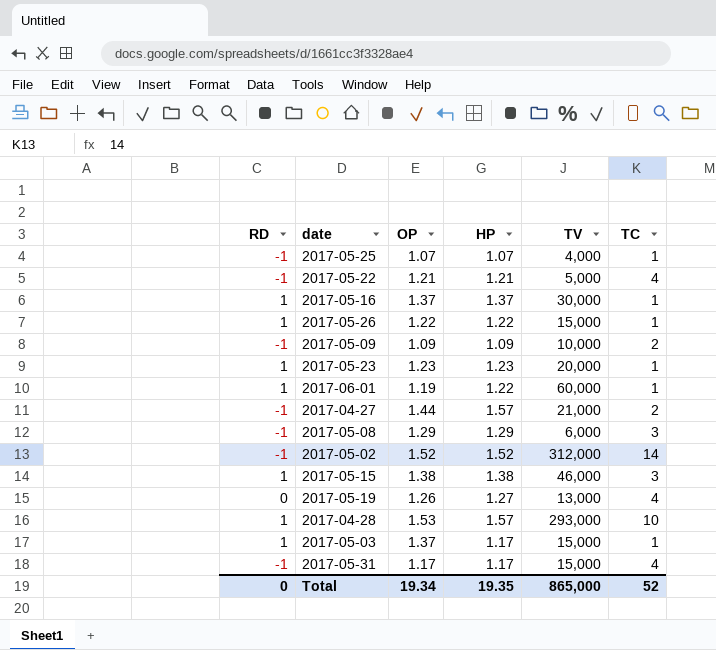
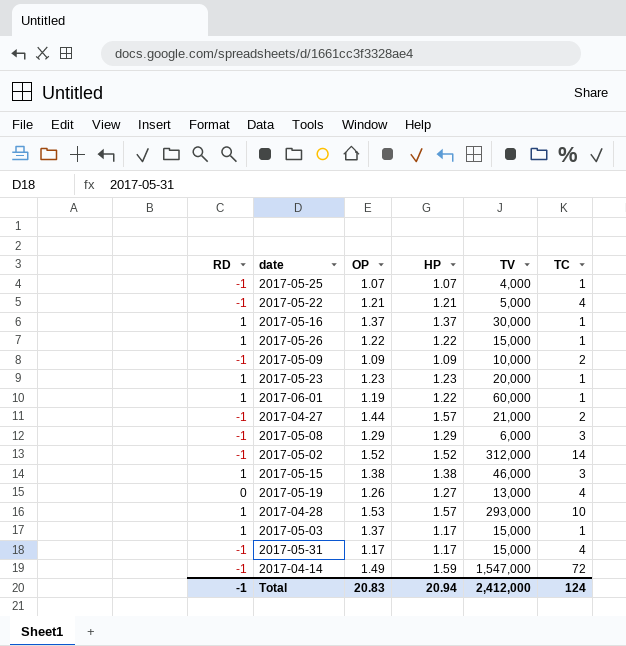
row 2017-04-14: none -> -1 | 1.49 | 1.59 | 1,547,000 | 72
Total | RD: 0 -> -1
Total | OP: 19.34 -> 20.83
Total | HP: 19.35 -> 20.94
Total | TV: 865,000 -> 2,412,000
Total | TC: 52 -> 124

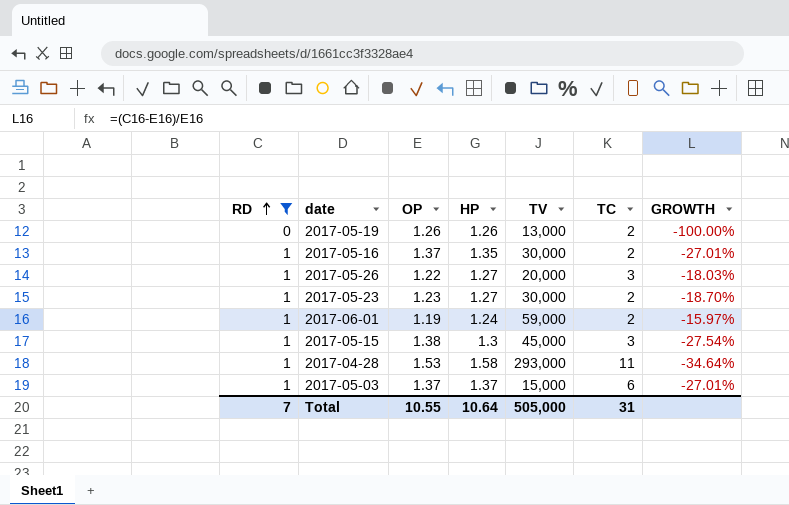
filter: none -> RD != -1
row order: none -> RD ascending
column GROWTH | formula: none -> ([RD] - [OP]) / [OP]
2017-05-19 | HP: 1.27 -> 1.26
2017-05-19 | TC: 4 -> 2
2017-05-16 | HP: 1.37 -> 1.35
2017-05-16 | TC: 1 -> 2
2017-05-26 | HP: 1.22 -> 1.27
2017-05-26 | TV: 15,000 -> 20,000
2017-05-26 | TC: 1 -> 3
2017-05-23 | HP: 1.23 -> 1.27
2017-05-23 | TV: 20,000 -> 30,000
2017-05-23 | TC: 1 -> 2
2017-06-01 | HP: 1.22 -> 1.24
2017-06-01 | TV: 60,000 -> 59,000
2017-06-01 | TC: 1 -> 2
2017-05-15 | HP: 1.38 -> 1.3
2017-05-15 | TV: 46,000 -> 45,000
2017-04-28 | HP: 1.57 -> 1.58
2017-04-28 | TC: 10 -> 11
2017-05-03 | HP: 1.17 -> 1.37
2017-05-03 | TC: 1 -> 6
Total | RD: -1 -> 7
Total | OP: 20.83 -> 10.55
Total | HP: 20.94 -> 10.64
Total | TV: 2,412,000 -> 505,000
Total | TC: 124 -> 31

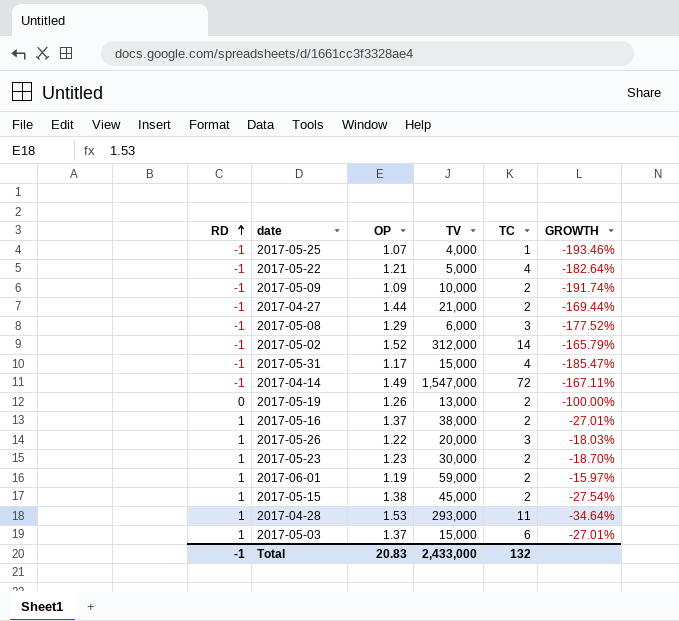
filter: RD != -1 -> none
column HP | position: 4 -> none
2017-05-16 | TV: 30,000 -> 38,000
2017-05-15 | TC: 3 -> 2
Total | RD: 7 -> -1
Total | OP: 10.55 -> 20.83
Total | TV: 505,000 -> 2,433,000
Total | TC: 31 -> 132

